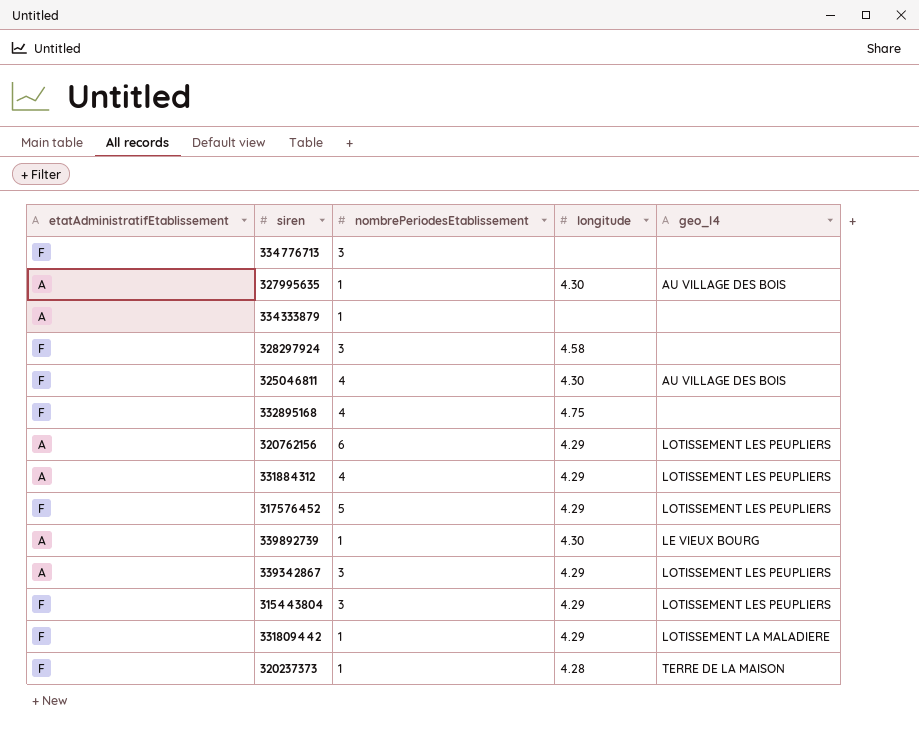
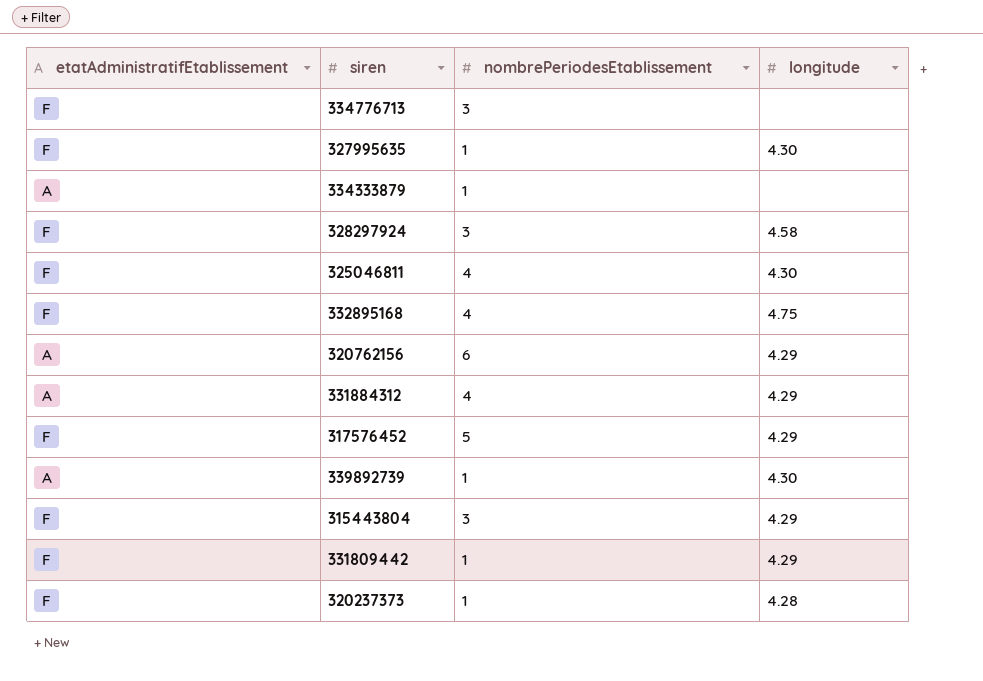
column geo_l4 | position: 5 -> none
row 339342867: A | 3 | 4.29 | LOTISSEMENT LES PEUPLIERS -> none
327995635 | etatAdministratifEtablissement: A -> F

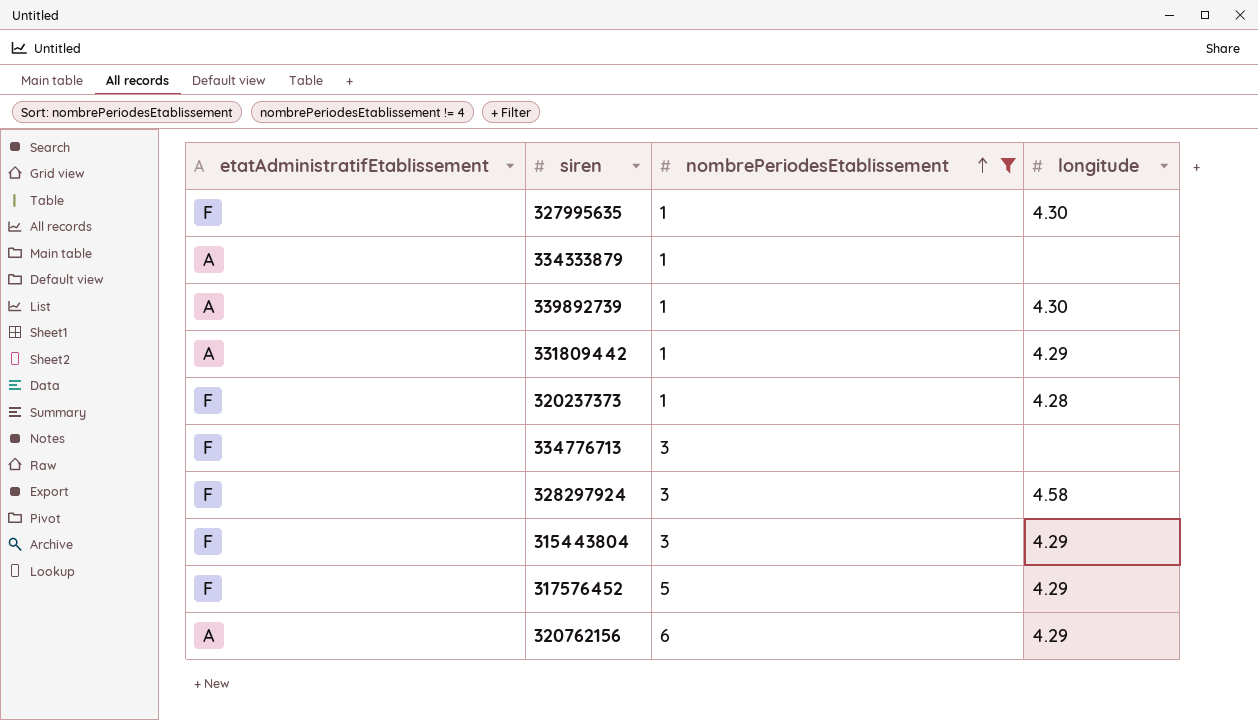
filter: none -> nombrePeriodesEtablissement != 4
row order: none -> nombrePeriodesEtablissement ascending
331809442 | etatAdministratifEtablissement: F -> A

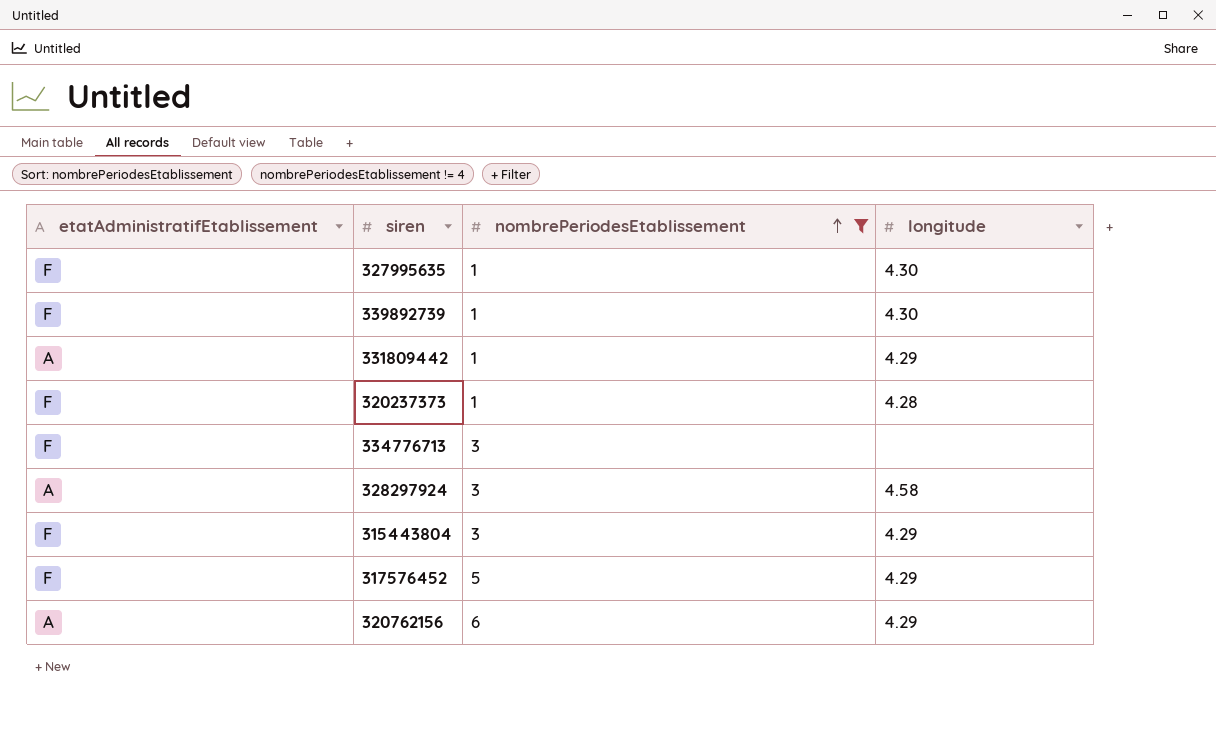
row 334333879: A | 1 | none -> none
339892739 | etatAdministratifEtablissement: A -> F
328297924 | etatAdministratifEtablissement: F -> A

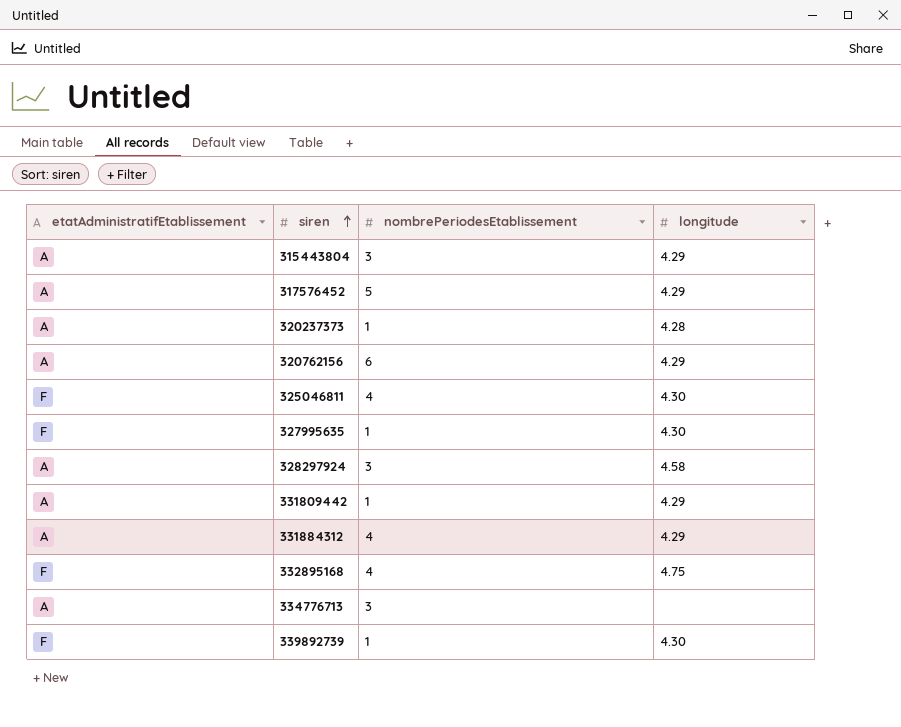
filter: nombrePeriodesEtablissement != 4 -> none
row order: nombrePeriodesEtablissement ascending -> siren ascending
315443804 | etatAdministratifEtablissement: F -> A
317576452 | etatAdministratifEtablissement: F -> A
320237373 | etatAdministratifEtablissement: F -> A
334776713 | etatAdministratifEtablissement: F -> A

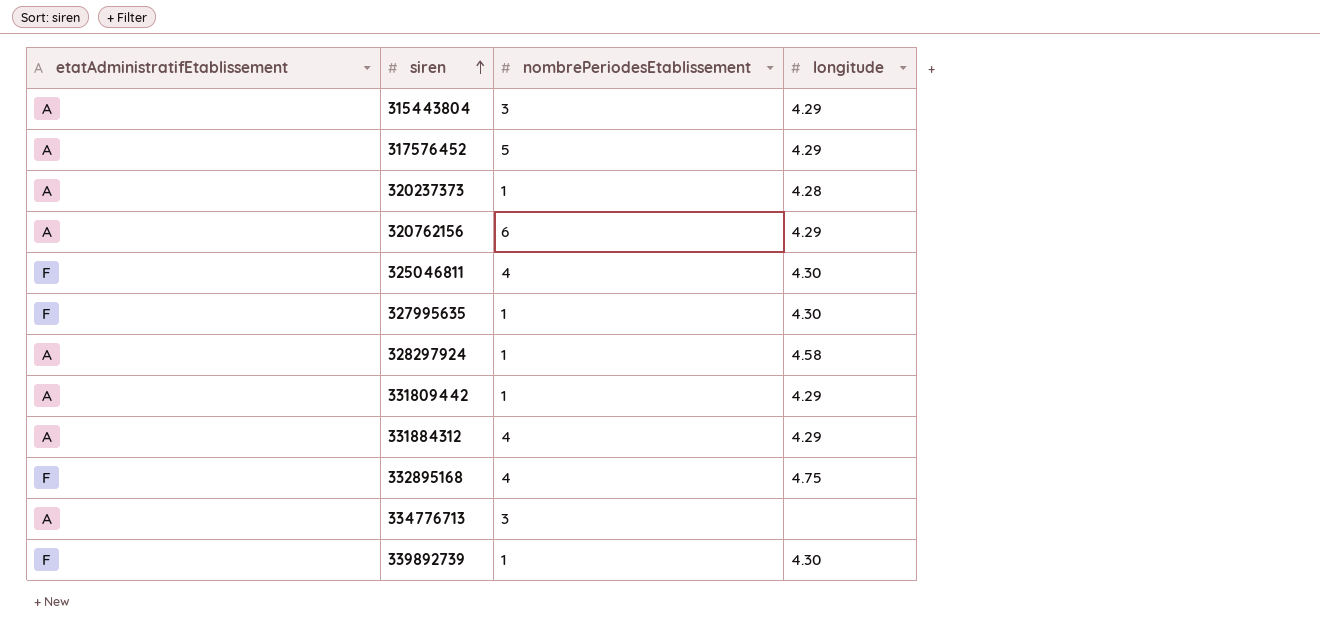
328297924 | nombrePeriodesEtablissement: 3 -> 1

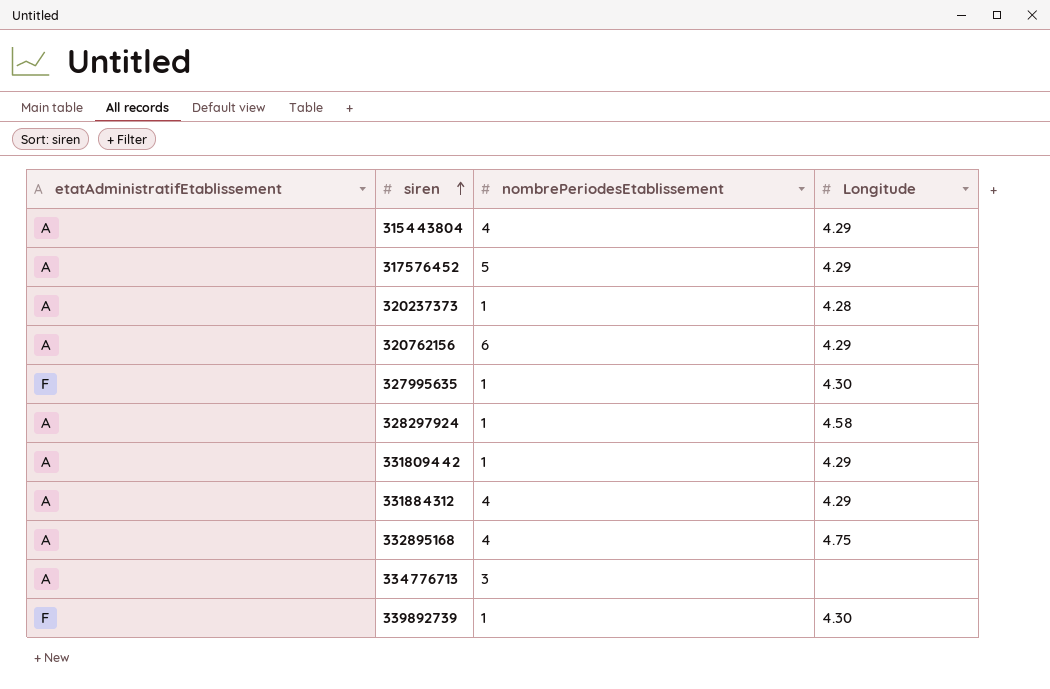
column name: longitude -> Longitude
row 325046811: F | 4 | 4.30 -> none
315443804 | nombrePeriodesEtablissement: 3 -> 4
332895168 | etatAdministratifEtablissement: F -> A

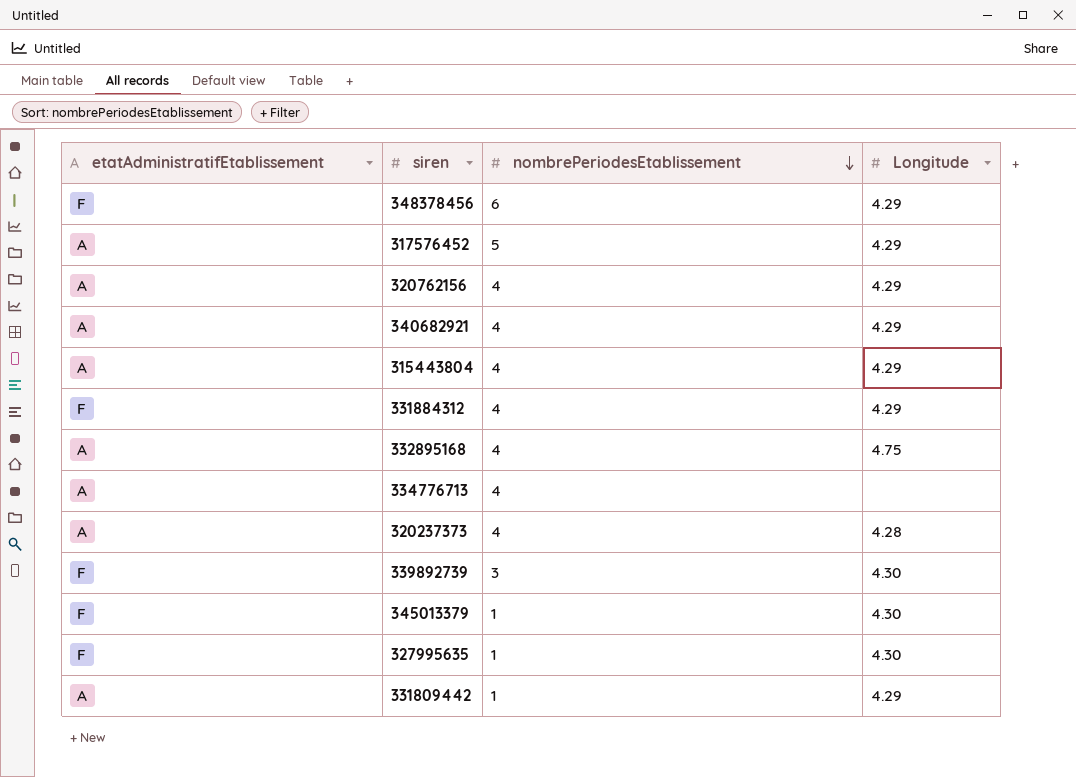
row order: siren ascending -> nombrePeriodesEtablissement descending
row 328297924: A | 1 | 4.58 -> none
row 348378456: none -> F | 6 | 4.29
320762156 | nombrePeriodesEtablissement: 6 -> 4
row 340682921: none -> A | 4 | 4.29
331884312 | etatAdministratifEtablissement: A -> F
334776713 | nombrePeriodesEtablissement: 3 -> 4
320237373 | nombrePeriodesEtablissement: 1 -> 4
339892739 | nombrePeriodesEtablissement: 1 -> 3
row 345013379: none -> F | 1 | 4.30

